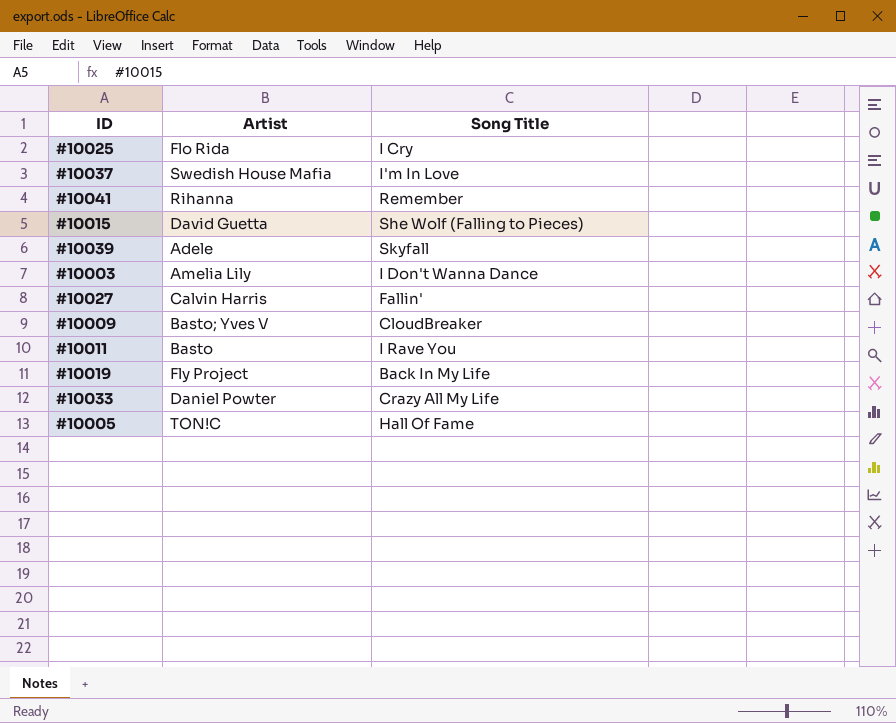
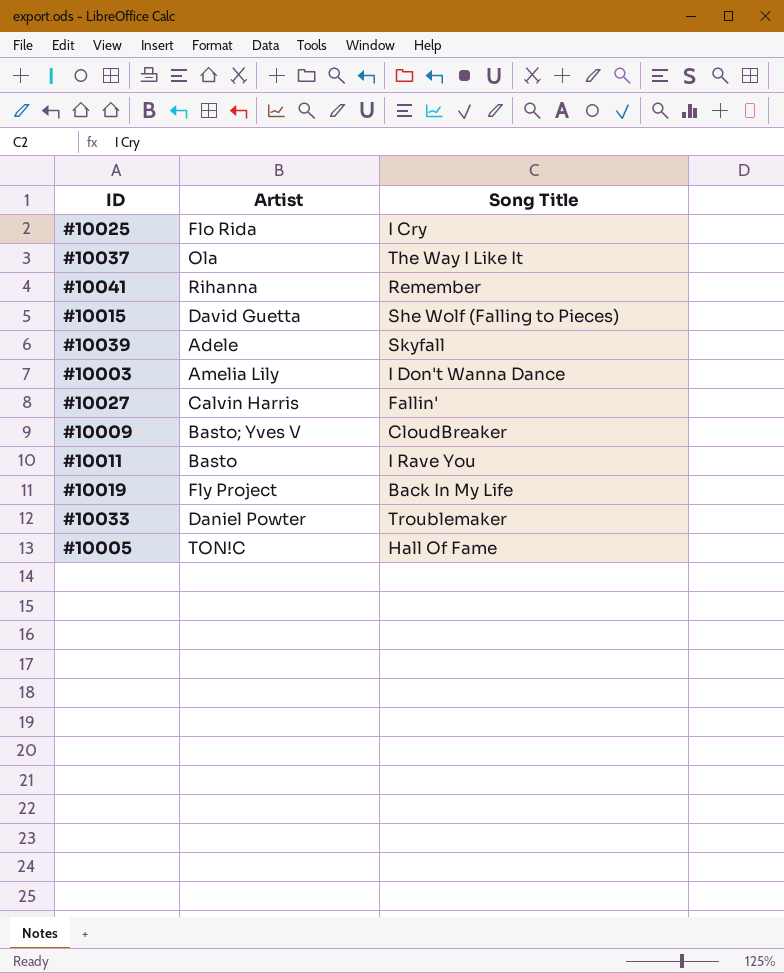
#10037 | Artist: Swedish House Mafia -> Ola
#10037 | Song Title: I'm In Love -> The Way I Like It
#10033 | Song Title: Crazy All My Life -> Troublemaker

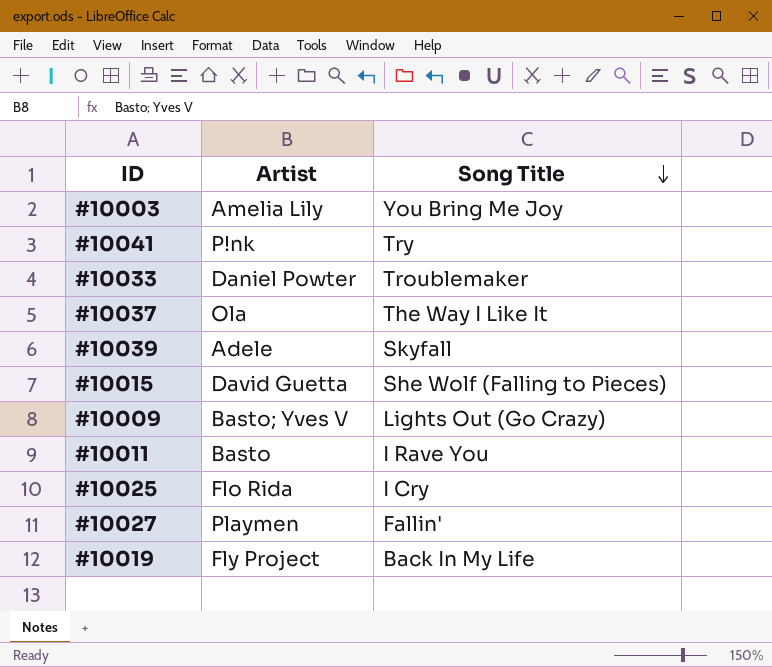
row order: none -> Song Title descending
row #10005: TON!C | Hall Of Fame -> none
#10003 | Song Title: I Don't Wanna Dance -> You Bring Me Joy
#10041 | Artist: Rihanna -> P!nk
#10041 | Song Title: Remember -> Try
#10009 | Song Title: CloudBreaker -> Lights Out (Go Crazy)
#10027 | Artist: Calvin Harris -> Playmen

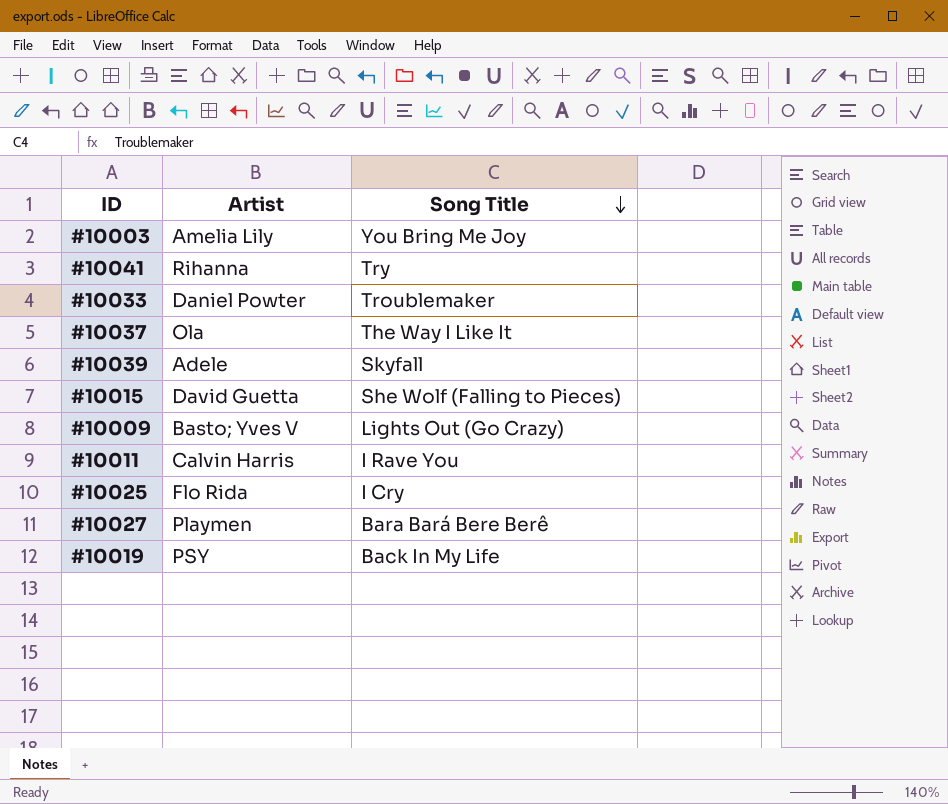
#10041 | Artist: P!nk -> Rihanna
#10011 | Artist: Basto -> Calvin Harris
#10027 | Song Title: Fallin' -> Bara Bará Bere Berê
#10019 | Artist: Fly Project -> PSY

